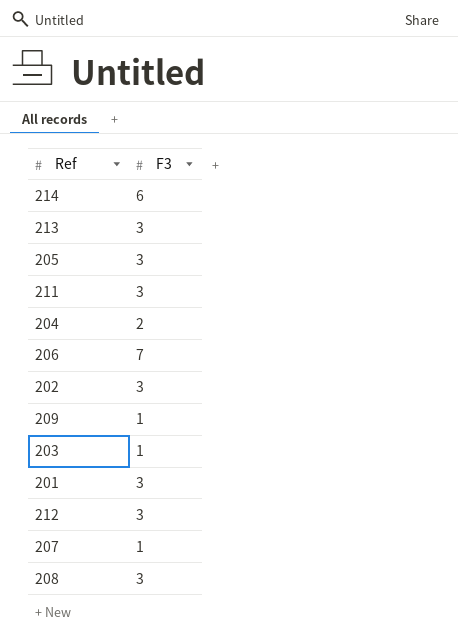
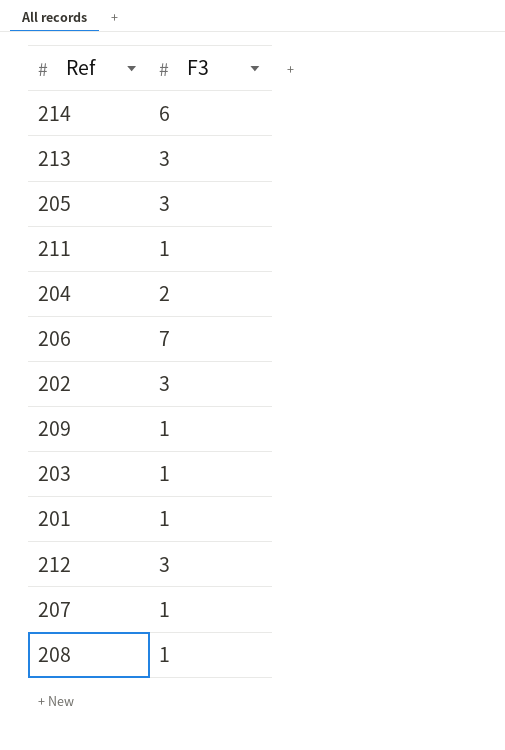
211 | F3: 3 -> 1
201 | F3: 3 -> 1
208 | F3: 3 -> 1

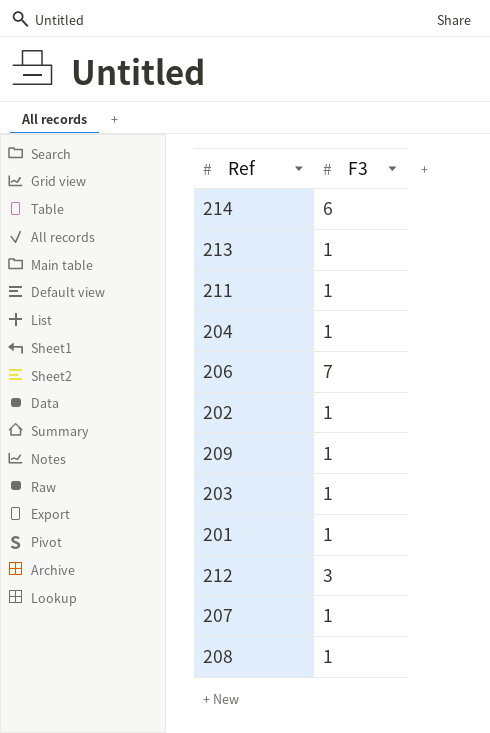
row 205: 3 -> none
213 | F3: 3 -> 1
204 | F3: 2 -> 1
202 | F3: 3 -> 1

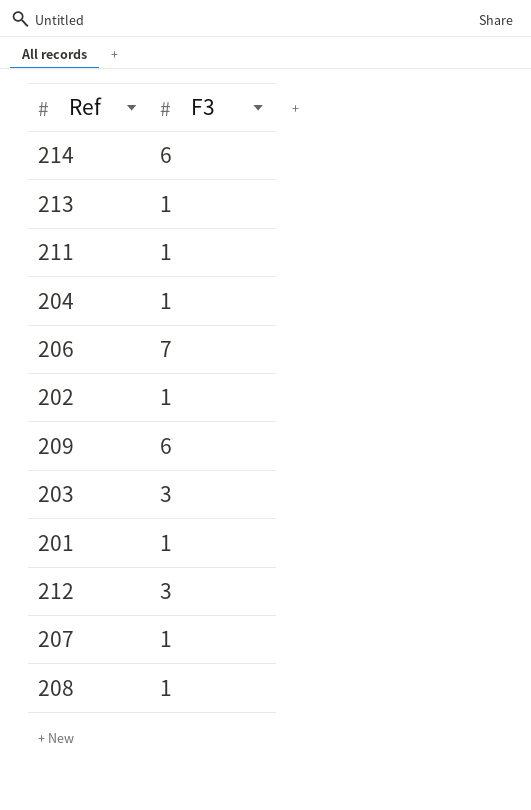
209 | F3: 1 -> 6
203 | F3: 1 -> 3

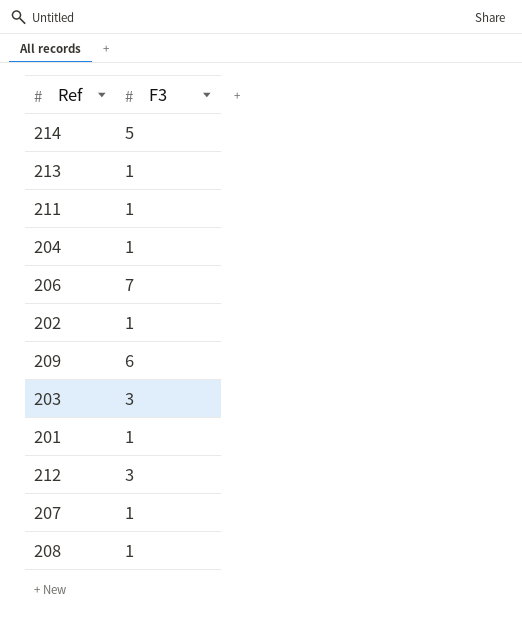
214 | F3: 6 -> 5

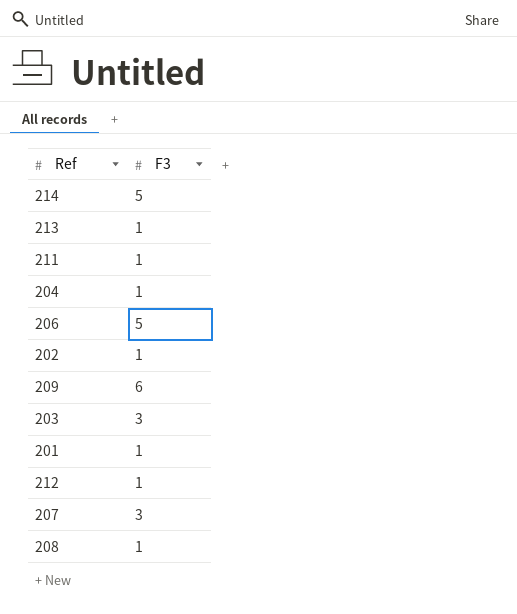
206 | F3: 7 -> 5
212 | F3: 3 -> 1
207 | F3: 1 -> 3

